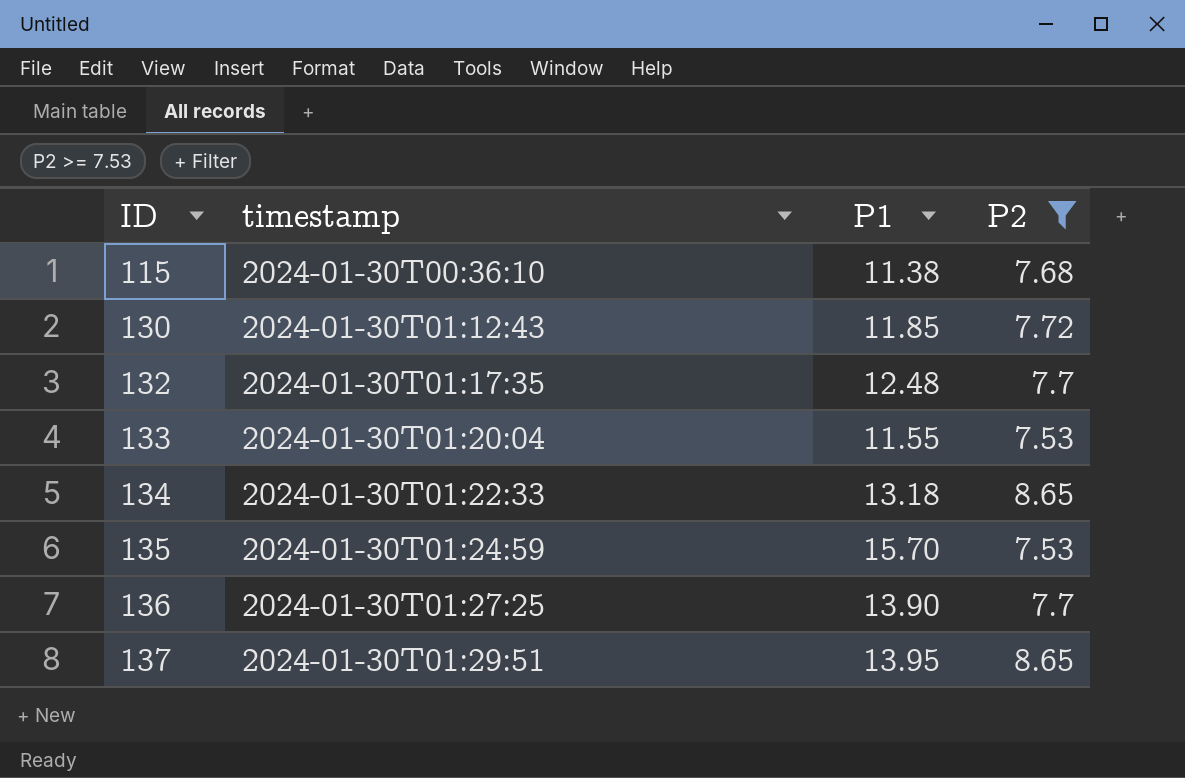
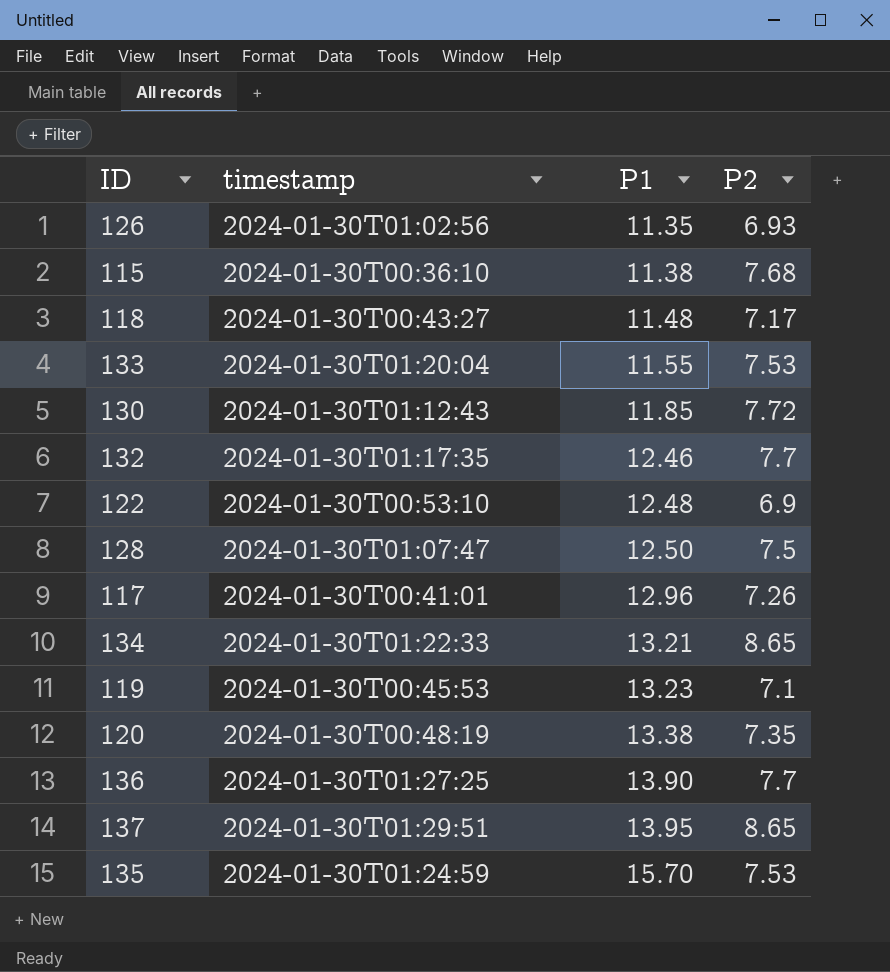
filter: P2 >= 7.53 -> none
row order: ID ascending -> P1 ascending
132 | P1: 12.48 -> 12.46
134 | P1: 13.18 -> 13.21

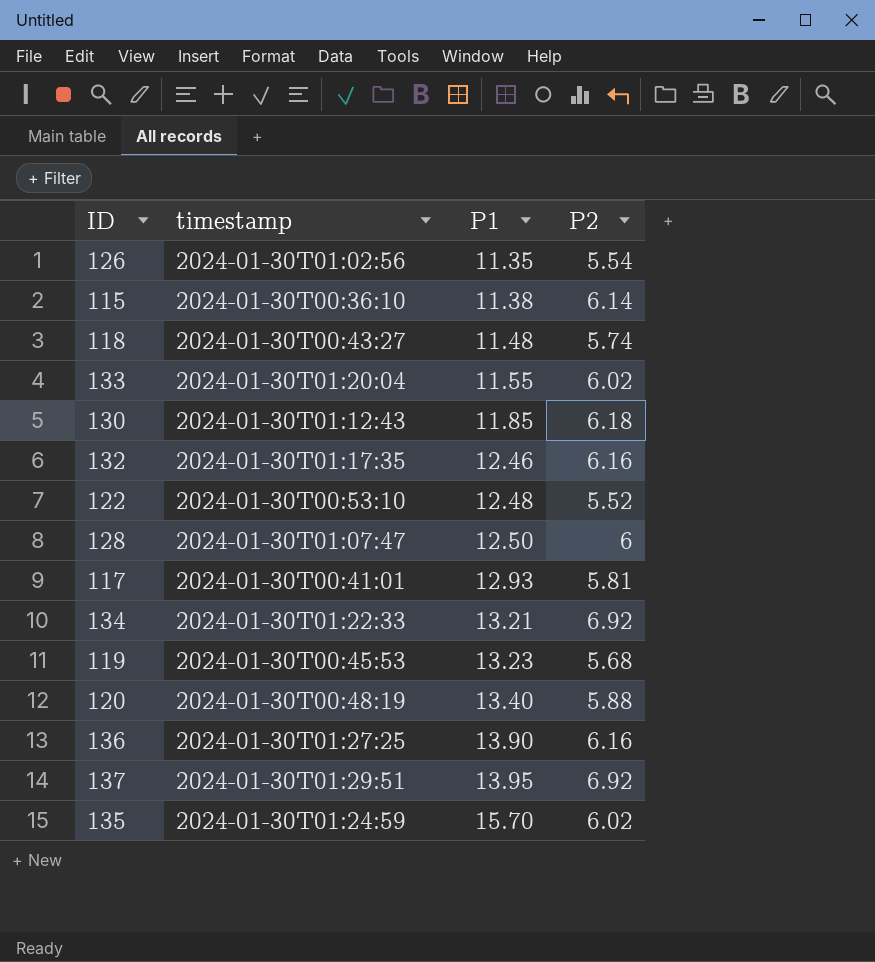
126 | P2: 6.93 -> 5.54
115 | P2: 7.68 -> 6.14
118 | P2: 7.17 -> 5.74
133 | P2: 7.53 -> 6.02
130 | P2: 7.72 -> 6.18
132 | P2: 7.7 -> 6.16
122 | P2: 6.9 -> 5.52
128 | P2: 7.5 -> 6
117 | P1: 12.96 -> 12.93
117 | P2: 7.26 -> 5.81
134 | P2: 8.65 -> 6.92
119 | P2: 7.1 -> 5.68
120 | P1: 13.38 -> 13.40
120 | P2: 7.35 -> 5.88
136 | P2: 7.7 -> 6.16
137 | P2: 8.65 -> 6.92
135 | P2: 7.53 -> 6.02

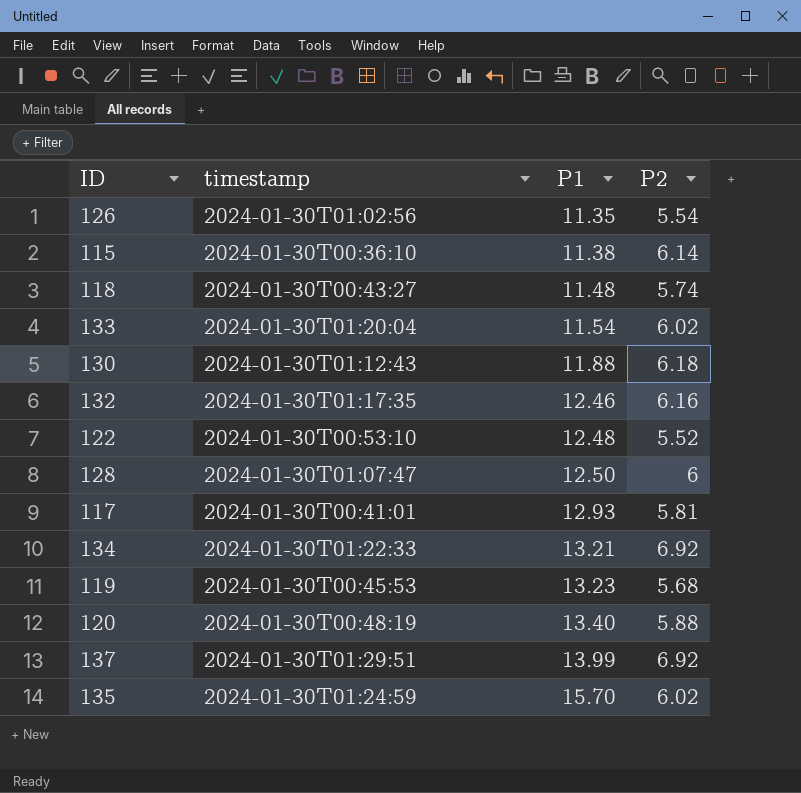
row 136: 2024-01-30T01:27:25 | 13.90 | 6.16 -> none
133 | P1: 11.55 -> 11.54
130 | P1: 11.85 -> 11.88
137 | P1: 13.95 -> 13.99

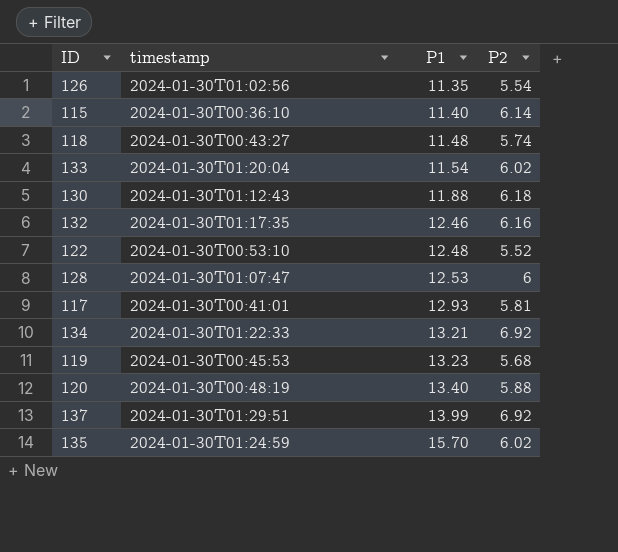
115 | P1: 11.38 -> 11.40
128 | P1: 12.50 -> 12.53

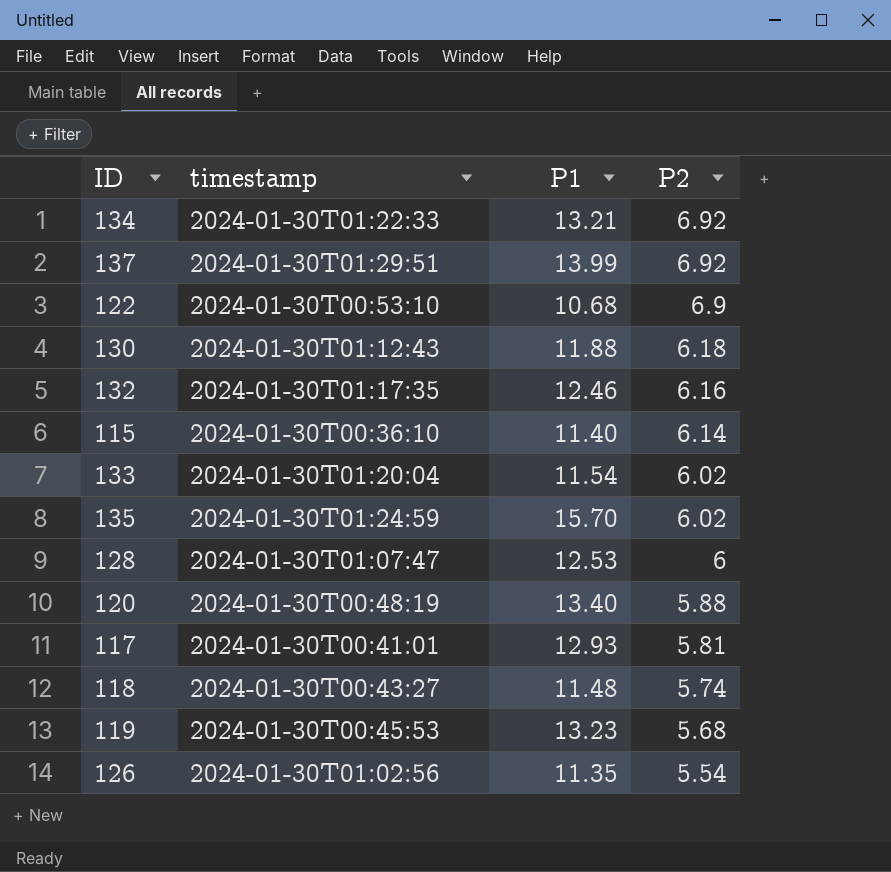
row order: P1 ascending -> P2 descending
122 | P1: 12.48 -> 10.68
122 | P2: 5.52 -> 6.9

